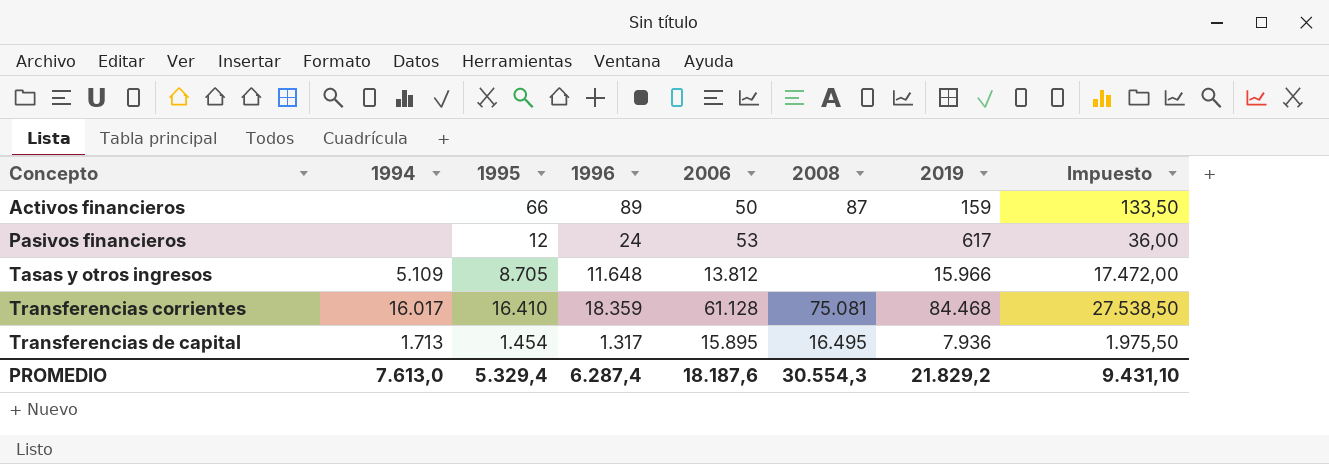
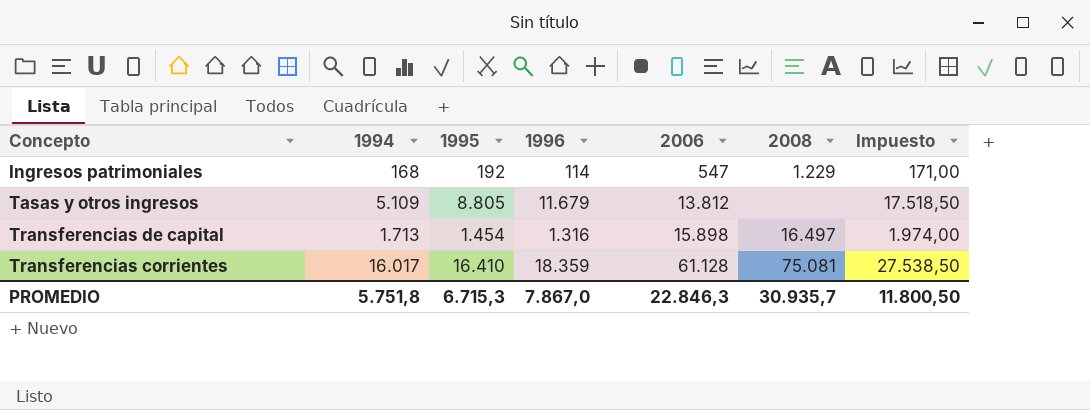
row order: Concepto ascending -> 2006 ascending
column 2019 | position: 7 -> none
row Activos financieros: none | 66 | 89 | 50 | 87 | 159 | 133,50 -> none
row Pasivos financieros: none | 12 | 24 | 53 | none | 617 | 36,00 -> none
row Ingresos patrimoniales: none -> 168 | 192 | 114 | 547 | 1.229 | 171,00
Tasas y otros ingresos | 1995: 8.705 -> 8.805
Tasas y otros ingresos | 1996: 11.648 -> 11.679
Tasas y otros ingresos | Impuesto: 17.472,00 -> 17.518,50
Transferencias de capital | 1996: 1.317 -> 1.316
Transferencias de capital | 2006: 15.895 -> 15.898
Transferencias de capital | 2008: 16.495 -> 16.497
Transferencias de capital | Impuesto: 1.975,50 -> 1.974,00
PROMEDIO | 1994: 7.613,0 -> 5.751,8
PROMEDIO | 1995: 5.329,4 -> 6.715,3
PROMEDIO | 1996: 6.287,4 -> 7.867,0
PROMEDIO | 2006: 18.187,6 -> 22.846,3
PROMEDIO | 2008: 30.554,3 -> 30.935,7
PROMEDIO | Impuesto: 9.431,10 -> 11.800,50

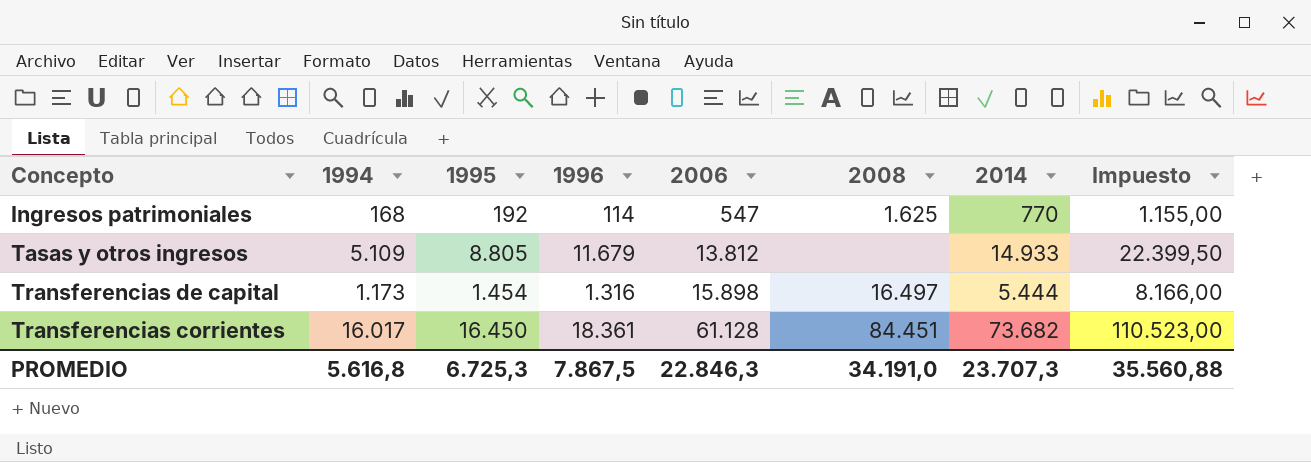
column 2014 | position: none -> 7
column Impuesto | formula: [1996] * 1,5 -> [2014] * 1,5
Ingresos patrimoniales | 2008: 1.229 -> 1.625
Transferencias de capital | 1994: 1.713 -> 1.173
Transferencias corrientes | 1995: 16.410 -> 16.450
Transferencias corrientes | 1996: 18.359 -> 18.361
Transferencias corrientes | 2008: 75.081 -> 84.451
PROMEDIO | 1994: 5.751,8 -> 5.616,8
PROMEDIO | 1995: 6.715,3 -> 6.725,3
PROMEDIO | 1996: 7.867,0 -> 7.867,5
PROMEDIO | 2008: 30.935,7 -> 34.191,0
PROMEDIO | Impuesto: 11.800,50 -> 35.560,88

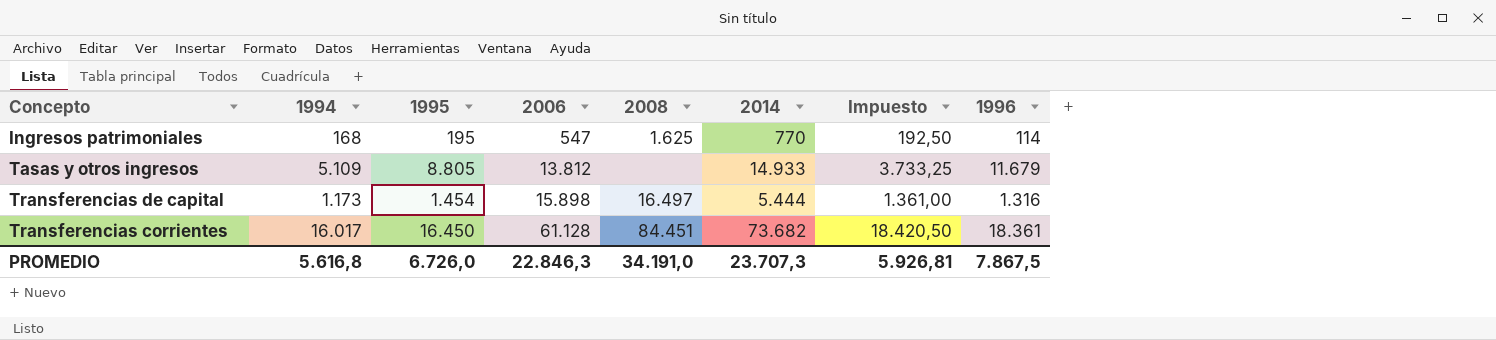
column Impuesto | formula: [2014] * 1,5 -> [2014] * 0,25
column 1996 | position: 4 -> 8
Ingresos patrimoniales | 1995: 192 -> 195
PROMEDIO | 1995: 6.725,3 -> 6.726,0
PROMEDIO | Impuesto: 35.560,88 -> 5.926,81

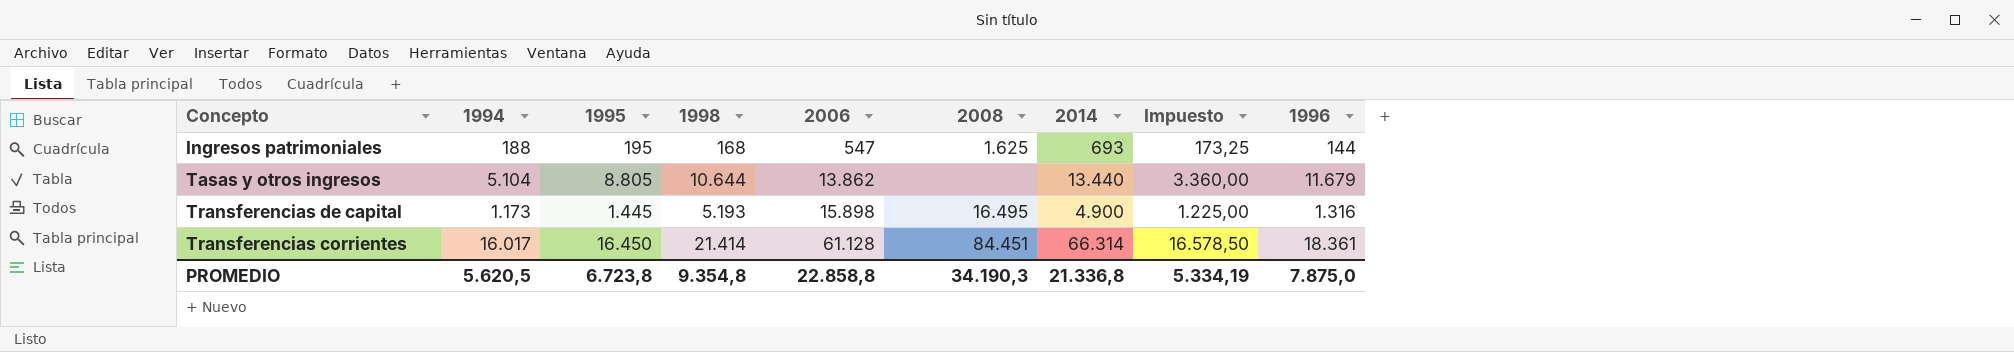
column 1998 | position: none -> 4
Ingresos patrimoniales | 1994: 168 -> 188
Ingresos patrimoniales | 2014: 770 -> 693
Ingresos patrimoniales | Impuesto: 192,50 -> 173,25
Ingresos patrimoniales | 1996: 114 -> 144
Tasas y otros ingresos | 1994: 5.109 -> 5.104
Tasas y otros ingresos | 2006: 13.812 -> 13.862
Tasas y otros ingresos | 2014: 14.933 -> 13.440
Tasas y otros ingresos | Impuesto: 3.733,25 -> 3.360,00
Transferencias de capital | 1995: 1.454 -> 1.445
Transferencias de capital | 2008: 16.497 -> 16.495
Transferencias de capital | 2014: 5.444 -> 4.900
Transferencias de capital | Impuesto: 1.361,00 -> 1.225,00
Transferencias corrientes | 2014: 73.682 -> 66.314
Transferencias corrientes | Impuesto: 18.420,50 -> 16.578,50
PROMEDIO | 1994: 5.616,8 -> 5.620,5
PROMEDIO | 1995: 6.726,0 -> 6.723,8
PROMEDIO | 2006: 22.846,3 -> 22.858,8
PROMEDIO | 2008: 34.191,0 -> 34.190,3
PROMEDIO | 2014: 23.707,3 -> 21.336,8
PROMEDIO | Impuesto: 5.926,81 -> 5.334,19
PROMEDIO | 1996: 7.867,5 -> 7.875,0

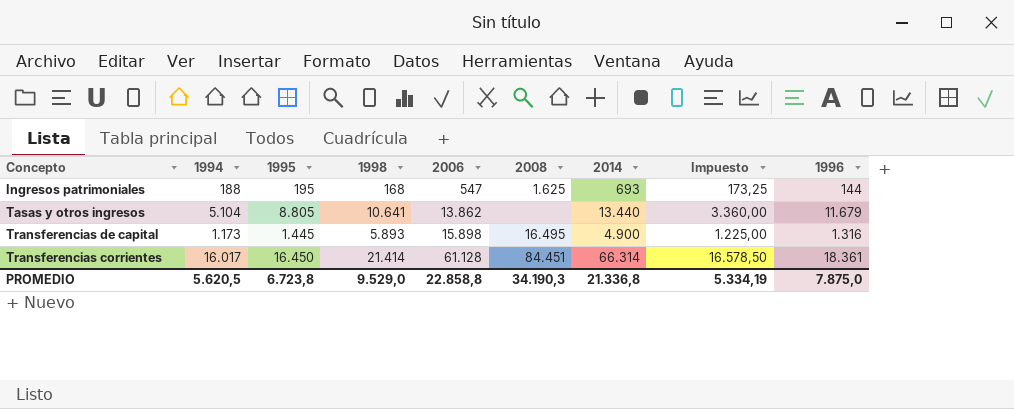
Tasas y otros ingresos | 1998: 10.644 -> 10.641
Transferencias de capital | 1998: 5.193 -> 5.893
PROMEDIO | 1998: 9.354,8 -> 9.529,0

